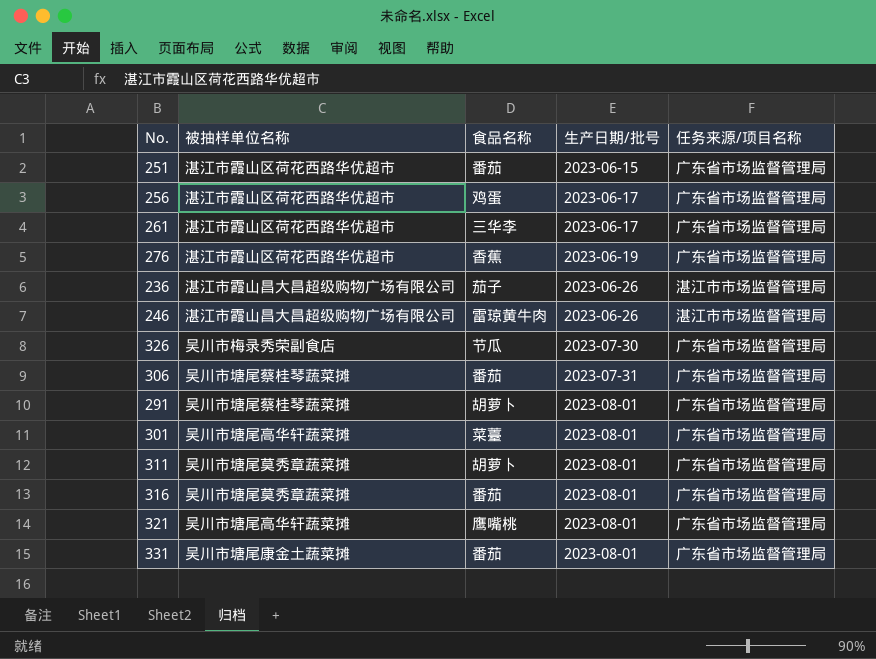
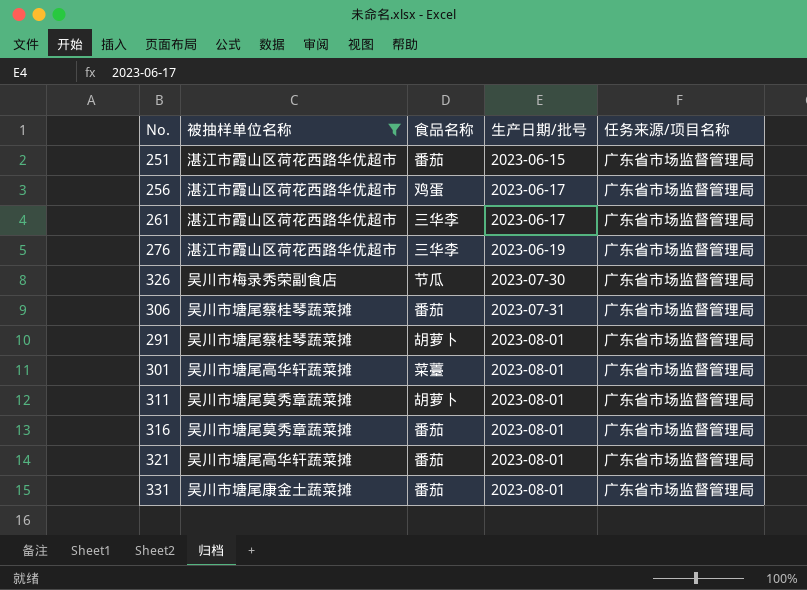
filter: none -> 被抽样单位名称 != 湛江市霞山昌大昌超级购物广场有限公司
276 | 食品名称: 香蕉 -> 三华李
321 | 食品名称: 鹰嘴桃 -> 番茄

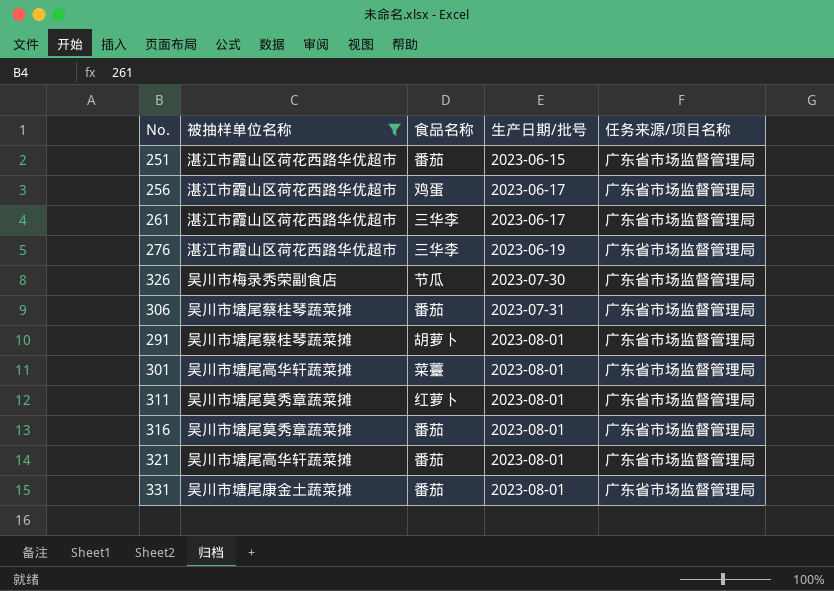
311 | 食品名称: 胡萝卜 -> 红萝卜

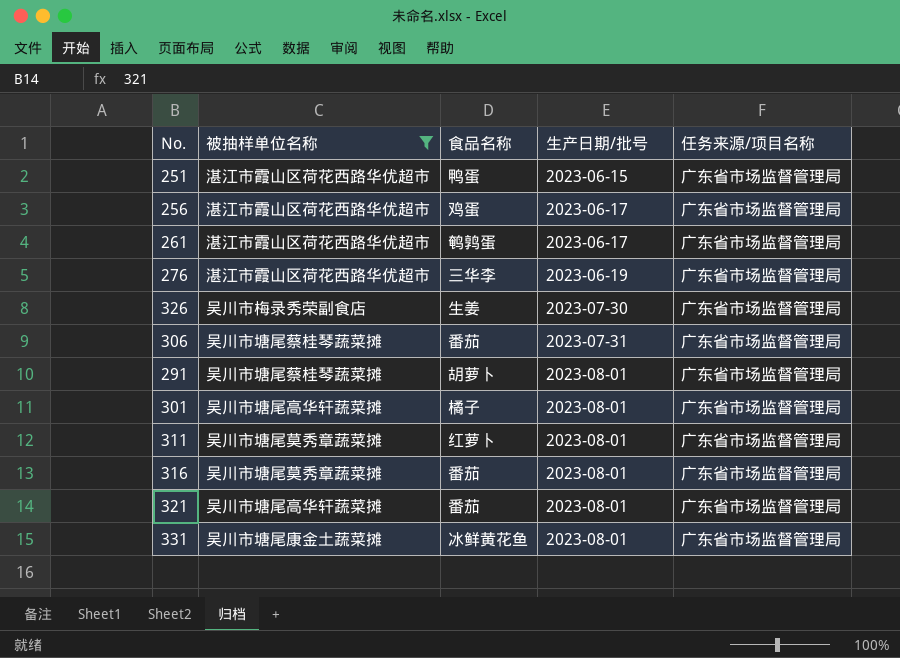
251 | 食品名称: 番茄 -> 鸭蛋
261 | 食品名称: 三华李 -> 鹌鹑蛋
326 | 食品名称: 节瓜 -> 生姜
301 | 食品名称: 菜薹 -> 橘子
331 | 食品名称: 番茄 -> 冰鲜黄花鱼

